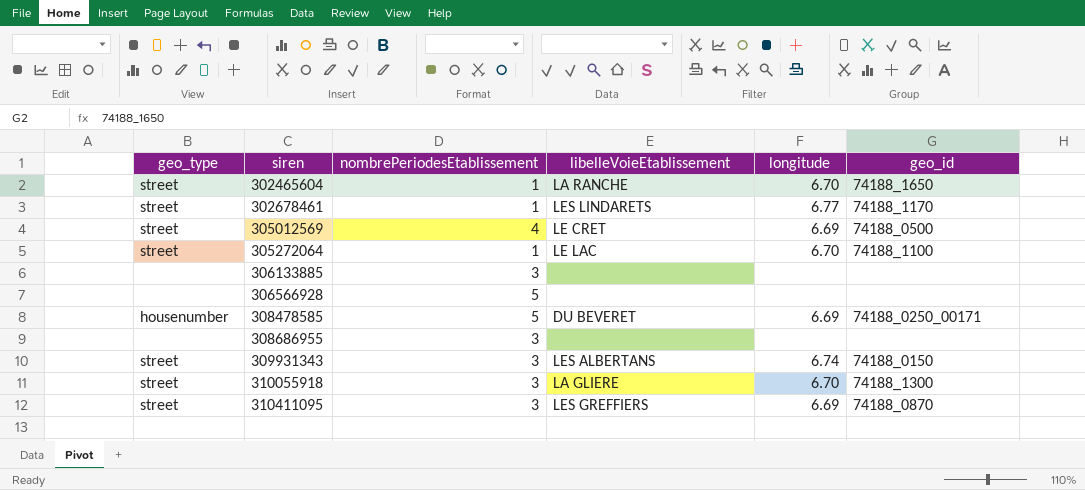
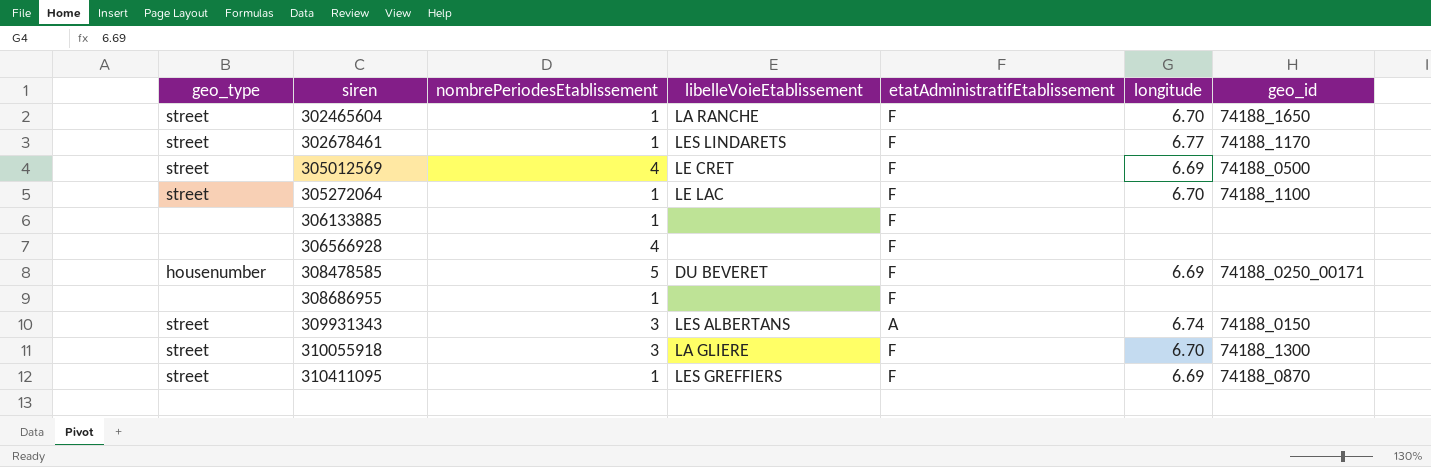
column etatAdministratifEtablissement | position: none -> 5
306133885 | nombrePeriodesEtablissement: 3 -> 1
306566928 | nombrePeriodesEtablissement: 5 -> 4
308686955 | nombrePeriodesEtablissement: 3 -> 1
310411095 | nombrePeriodesEtablissement: 3 -> 1

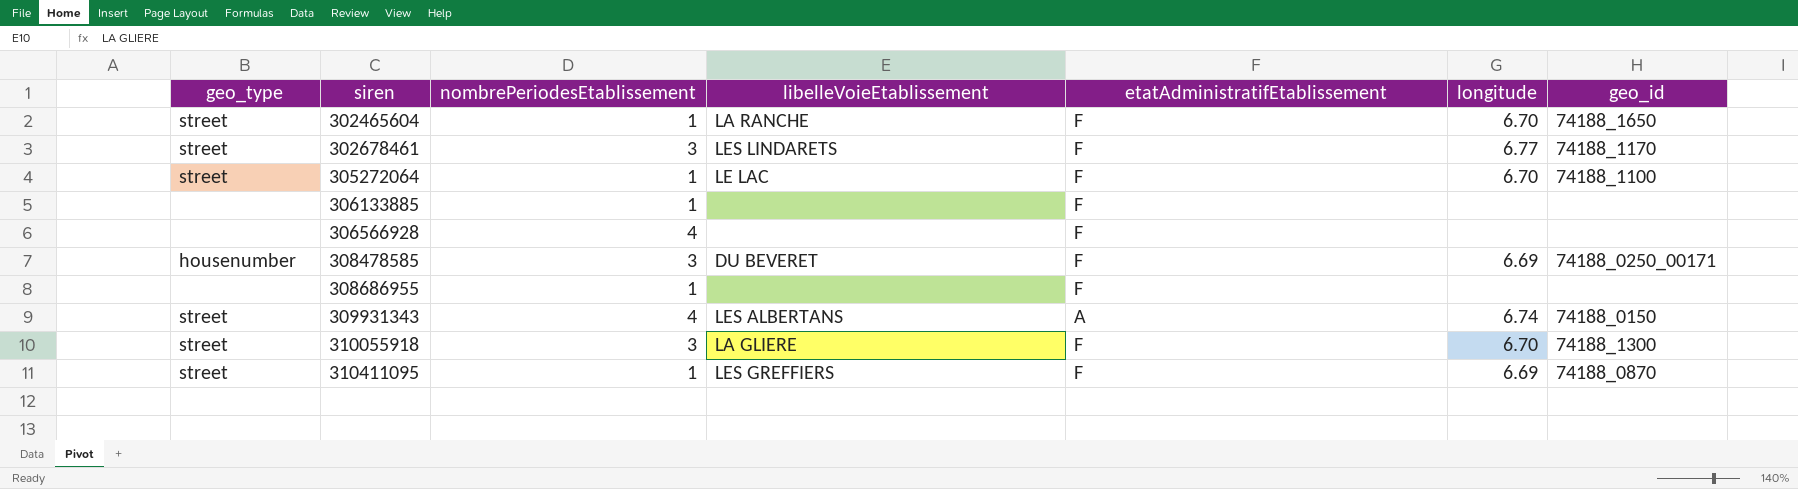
row 305012569: street | 4 | LE CRET | F | 6.69 | 74188_0500 -> none
302678461 | nombrePeriodesEtablissement: 1 -> 3
308478585 | nombrePeriodesEtablissement: 5 -> 3
309931343 | nombrePeriodesEtablissement: 3 -> 4

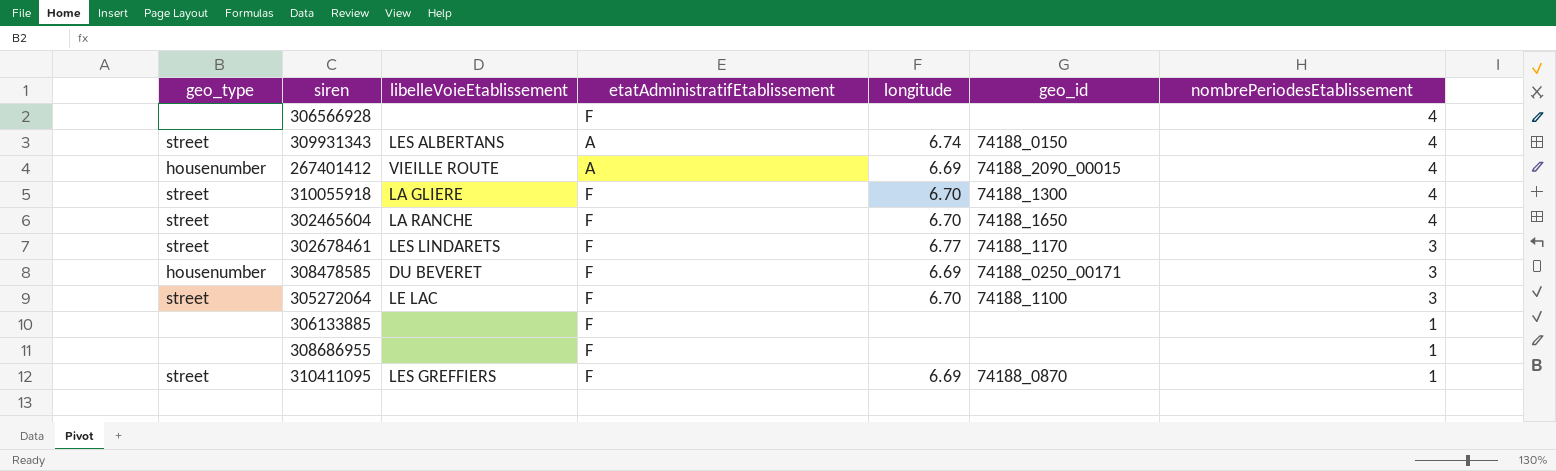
row order: siren ascending -> nombrePeriodesEtablissement descending
column nombrePeriodesEtablissement | position: 3 -> 7
row 267401412: none -> housenumber | VIEILLE ROUTE | A | 6.69 | 74188_2090_00015 | 4
310055918 | nombrePeriodesEtablissement: 3 -> 4
302465604 | nombrePeriodesEtablissement: 1 -> 4
305272064 | nombrePeriodesEtablissement: 1 -> 3

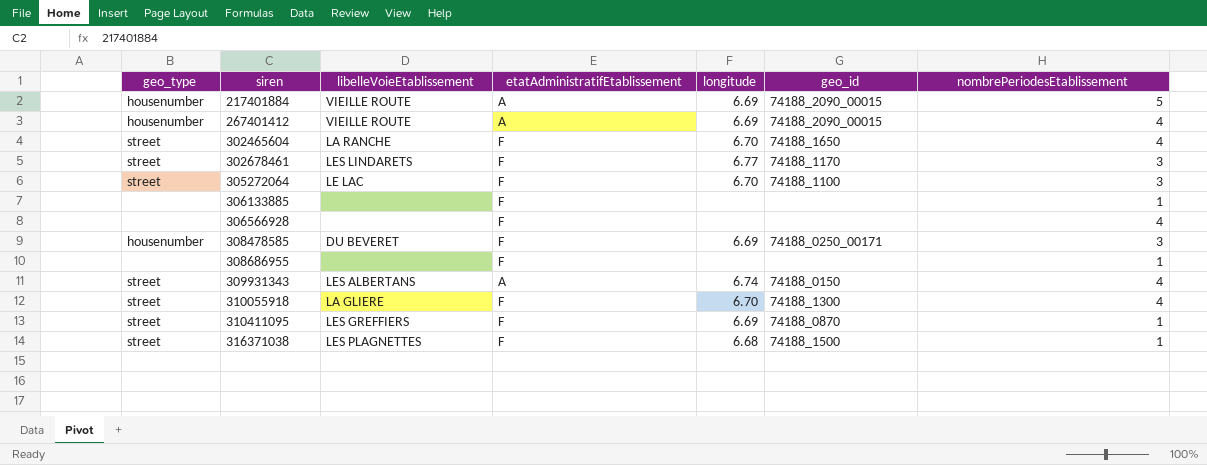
row order: nombrePeriodesEtablissement descending -> siren ascending
row 217401884: none -> housenumber | VIEILLE ROUTE | A | 6.69 | 74188_2090_00015 | 5
row 316371038: none -> street | LES PLAGNETTES | F | 6.68 | 74188_1500 | 1

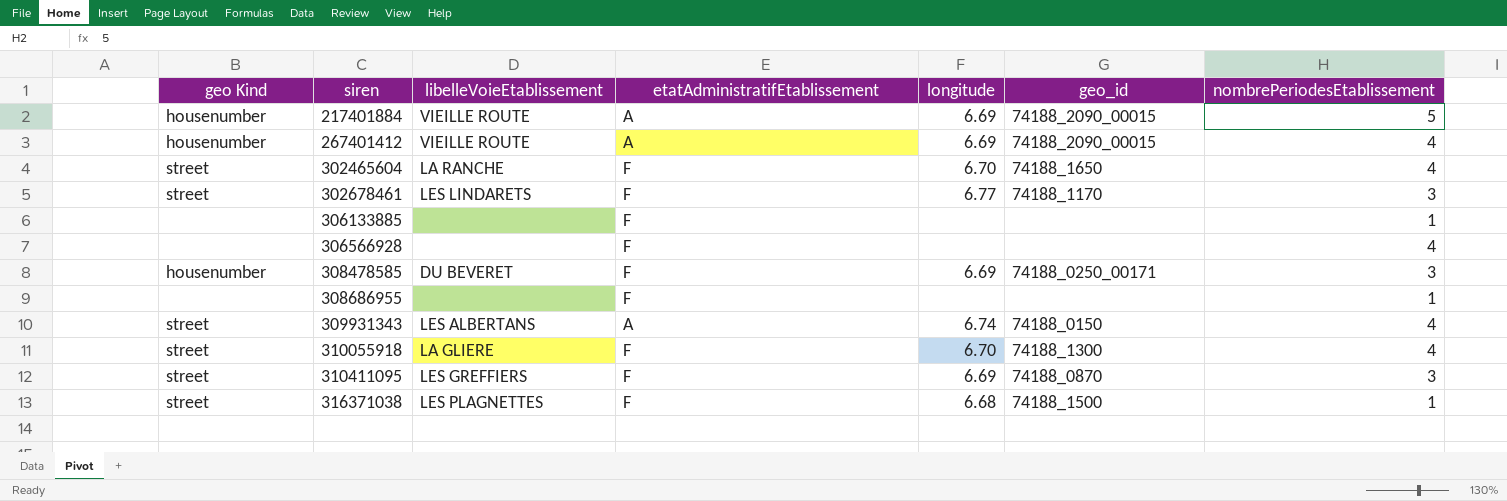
column name: geo_type -> geo Kind
row 305272064: street | LE LAC | F | 6.70 | 74188_1100 | 3 -> none
310411095 | nombrePeriodesEtablissement: 1 -> 3

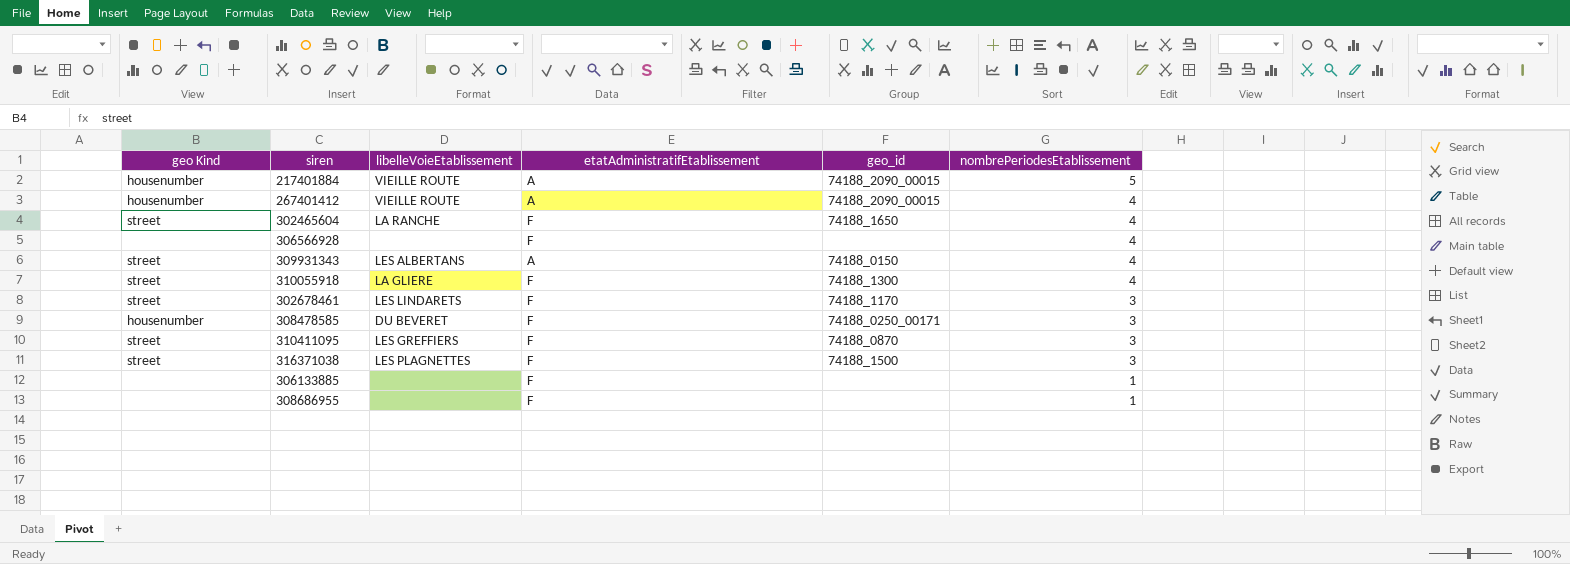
row order: siren ascending -> nombrePeriodesEtablissement descending
column longitude | position: 5 -> none
316371038 | nombrePeriodesEtablissement: 1 -> 3

